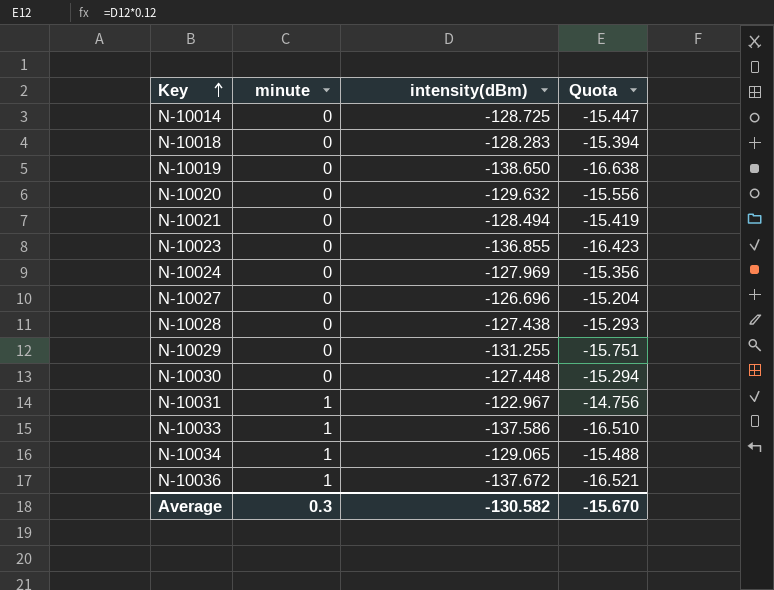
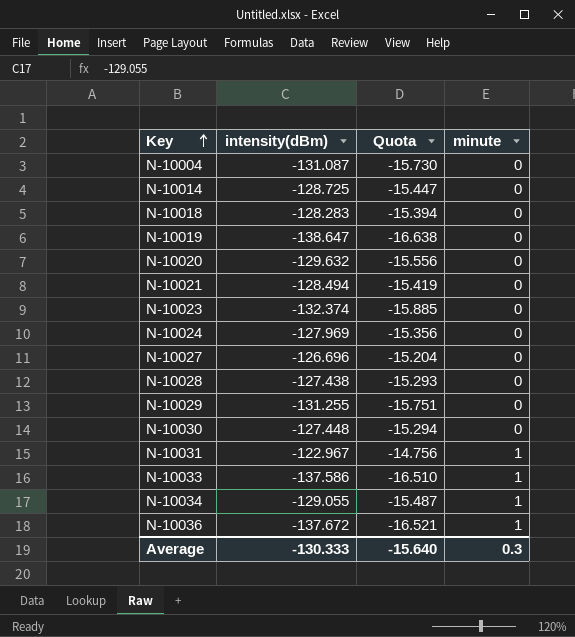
column minute | position: 2 -> 4
row N-10004: none -> -131.087 | -15.730 | 0
N-10019 | intensity(dBm): -138.650 -> -138.647
N-10023 | intensity(dBm): -136.855 -> -132.374
N-10023 | Quota: -16.423 -> -15.885
N-10034 | intensity(dBm): -129.065 -> -129.055
N-10034 | Quota: -15.488 -> -15.487
Average | intensity(dBm): -130.582 -> -130.333
Average | Quota: -15.670 -> -15.640

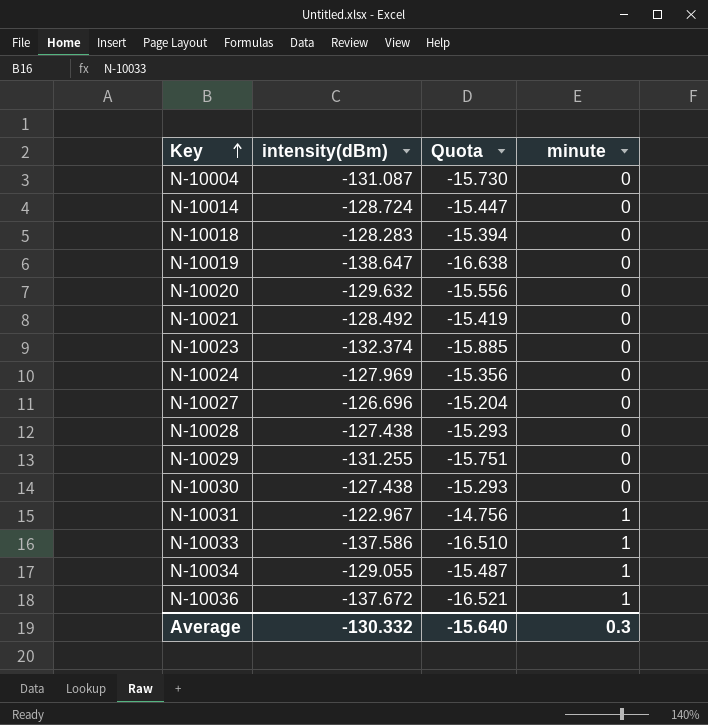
N-10014 | intensity(dBm): -128.725 -> -128.724
N-10021 | intensity(dBm): -128.494 -> -128.492
N-10030 | intensity(dBm): -127.448 -> -127.438
N-10030 | Quota: -15.294 -> -15.293
Average | intensity(dBm): -130.333 -> -130.332

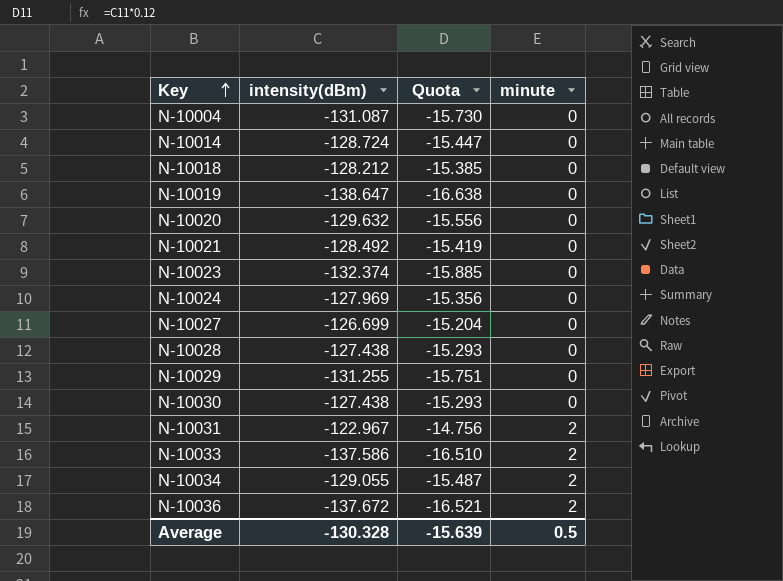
N-10018 | intensity(dBm): -128.283 -> -128.212
N-10018 | Quota: -15.394 -> -15.385
N-10027 | intensity(dBm): -126.696 -> -126.699
N-10031 | minute: 1 -> 2
N-10033 | minute: 1 -> 2
N-10034 | minute: 1 -> 2
N-10036 | minute: 1 -> 2
Average | intensity(dBm): -130.332 -> -130.328
Average | Quota: -15.640 -> -15.639
Average | minute: 0.3 -> 0.5

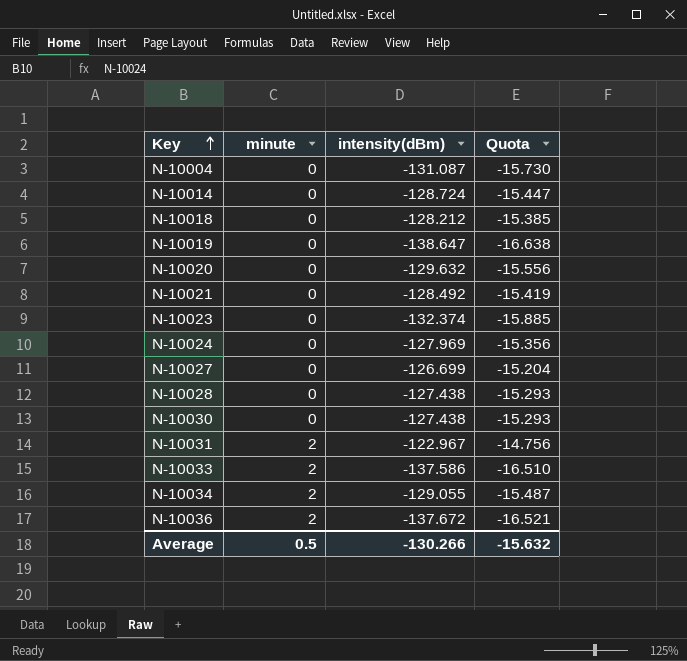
column minute | position: 4 -> 2
row N-10029: -131.255 | -15.751 | 0 -> none
Average | intensity(dBm): -130.328 -> -130.266
Average | Quota: -15.639 -> -15.632

